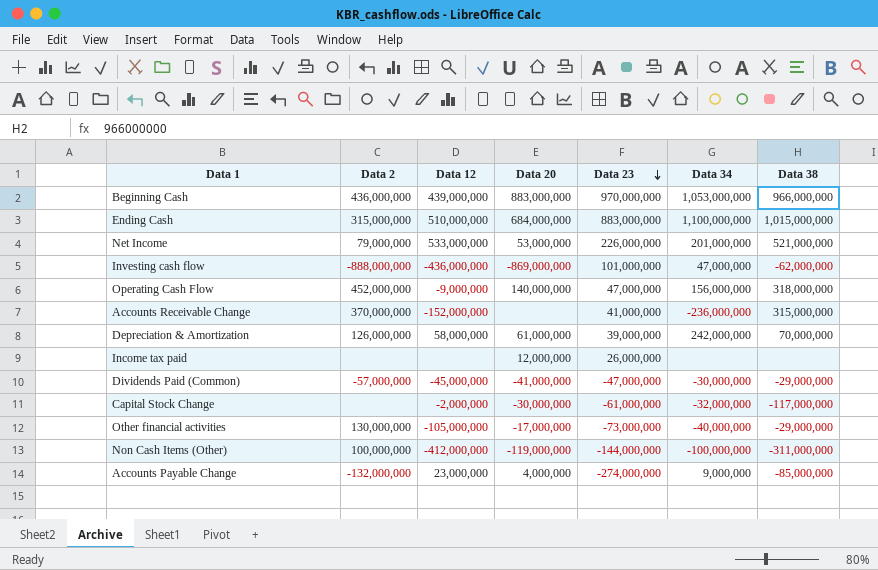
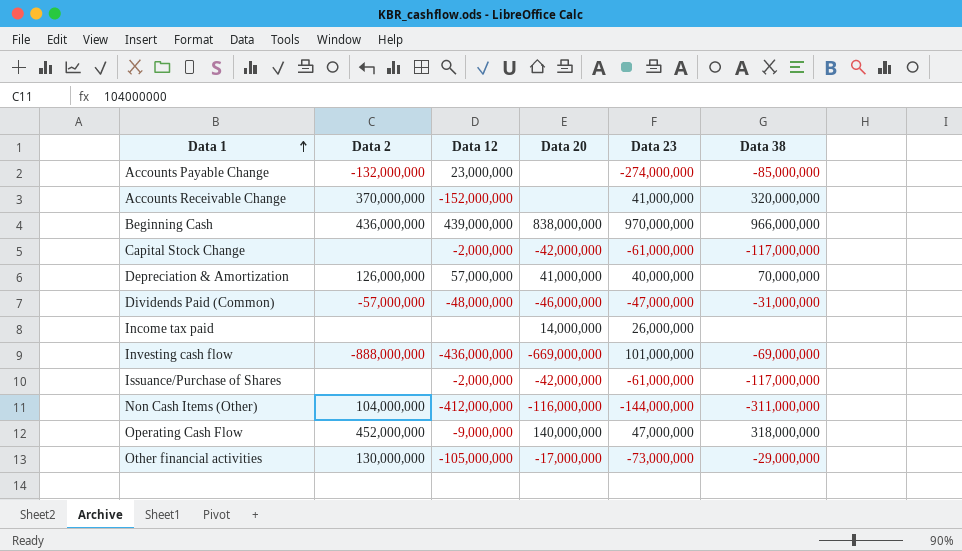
row order: Data 23 descending -> Data 1 ascending
column Data 34 | position: 6 -> none
row Ending Cash: 315,000,000 | 510,000,000 | 684,000,000 | 883,000,000 | 1,100,000,000 | 1,015,000,000 -> none
row Net Income: 79,000,000 | 533,000,000 | 53,000,000 | 226,000,000 | 201,000,000 | 521,000,000 -> none
Accounts Payable Change | Data 20: 4,000,000 -> none
Accounts Receivable Change | Data 38: 315,000,000 -> 320,000,000
Beginning Cash | Data 20: 883,000,000 -> 838,000,000
Capital Stock Change | Data 20: -30,000,000 -> -42,000,000
Depreciation & Amortization | Data 12: 58,000,000 -> 57,000,000
Depreciation & Amortization | Data 20: 61,000,000 -> 41,000,000
Depreciation & Amortization | Data 23: 39,000,000 -> 40,000,000
Dividends Paid (Common) | Data 12: -45,000,000 -> -48,000,000
Dividends Paid (Common) | Data 20: -41,000,000 -> -46,000,000
Dividends Paid (Common) | Data 38: -29,000,000 -> -31,000,000
Income tax paid | Data 20: 12,000,000 -> 14,000,000
Investing cash flow | Data 20: -869,000,000 -> -669,000,000
Investing cash flow | Data 38: -62,000,000 -> -69,000,000
row Issuance/Purchase of Shares: none -> none | -2,000,000 | -42,000,000 | -61,000,000 | -117,000,000
Non Cash Items (Other) | Data 2: 100,000,000 -> 104,000,000
Non Cash Items (Other) | Data 20: -119,000,000 -> -116,000,000

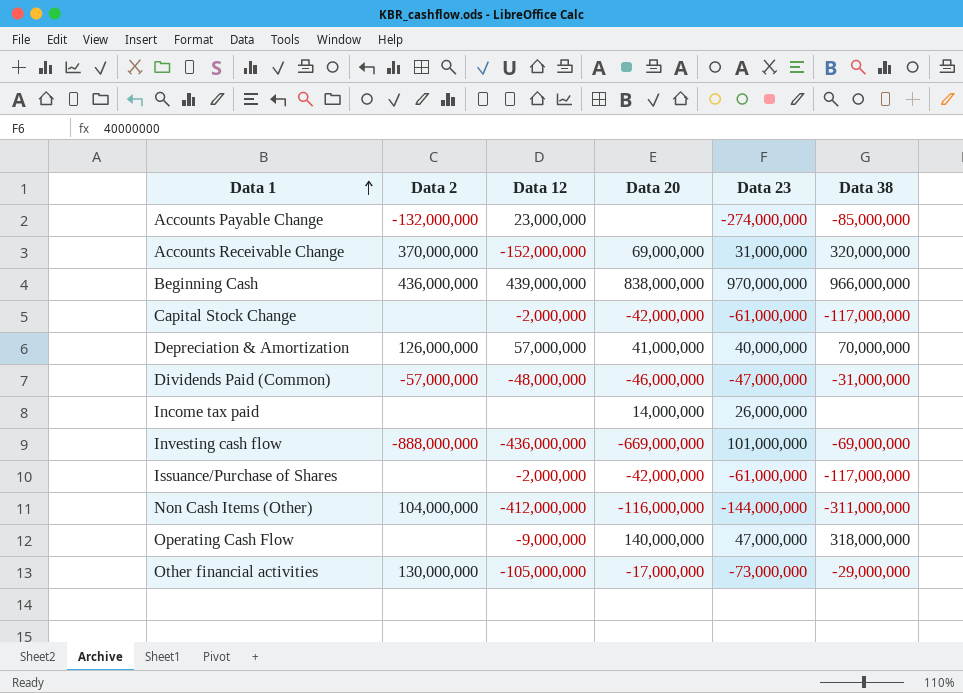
Accounts Receivable Change | Data 20: none -> 69,000,000
Accounts Receivable Change | Data 23: 41,000,000 -> 31,000,000
Operating Cash Flow | Data 2: 452,000,000 -> none

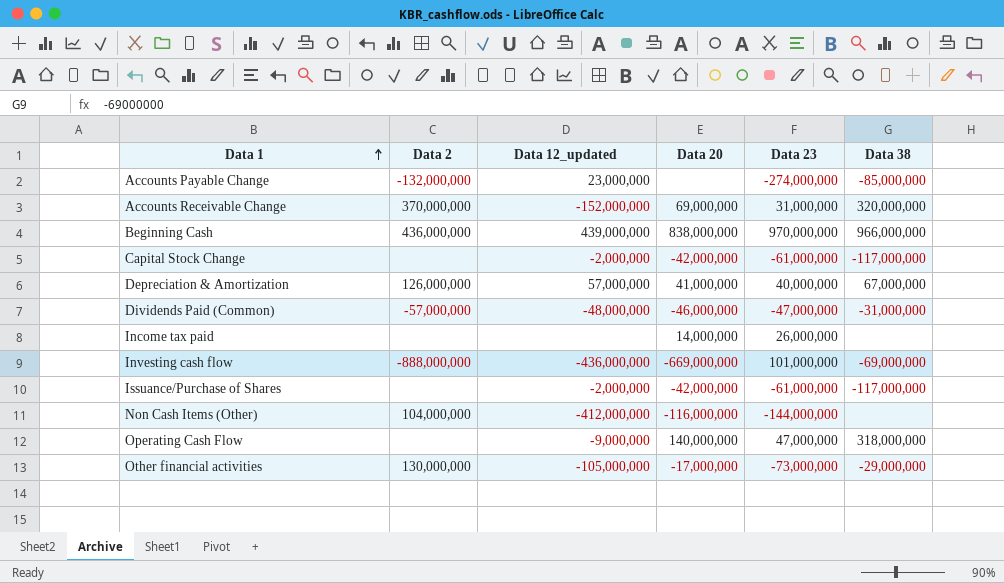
column name: Data 12 -> Data 12_updated
Depreciation & Amortization | Data 38: 70,000,000 -> 67,000,000
Non Cash Items (Other) | Data 38: -311,000,000 -> none

